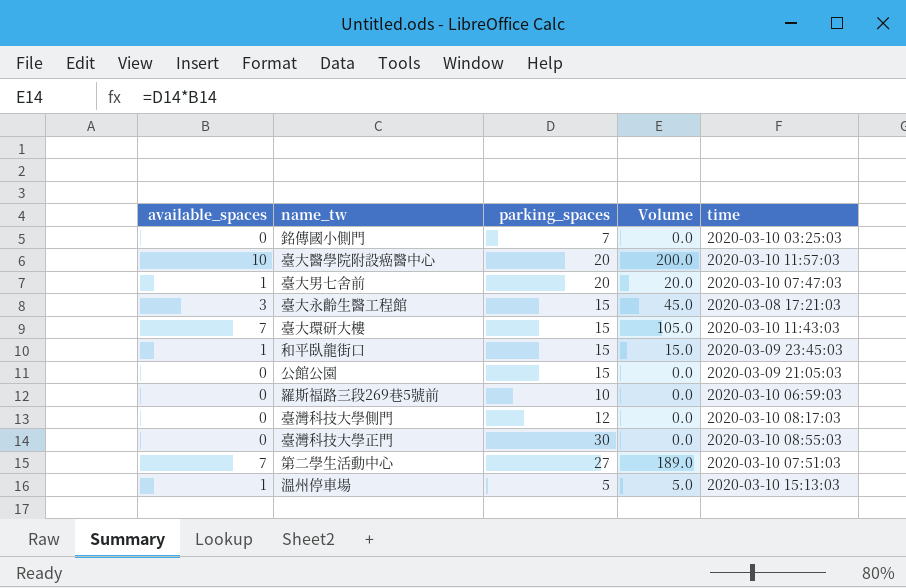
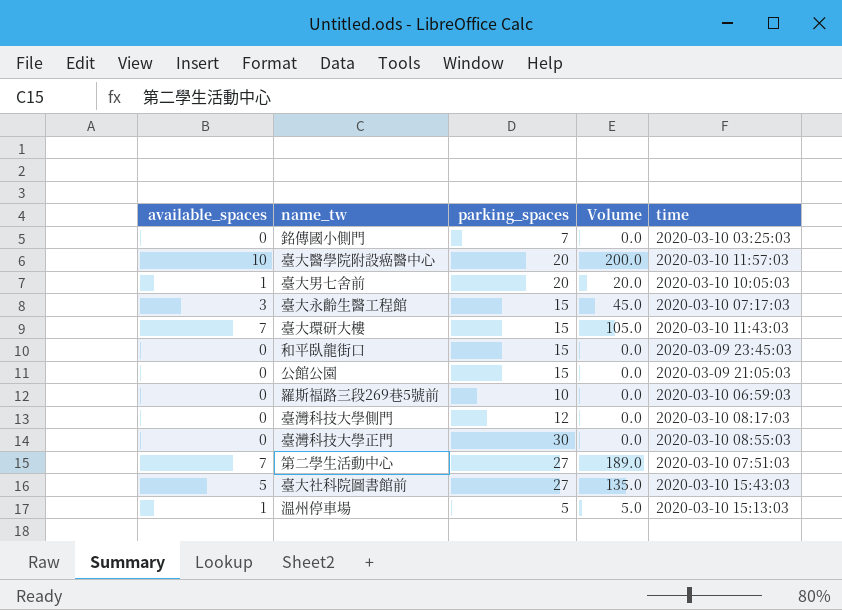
臺大男七舍前 | time: 2020-03-10 07:47:03 -> 2020-03-10 10:05:03
臺大永齡生醫工程館 | time: 2020-03-08 17:21:03 -> 2020-03-10 07:17:03
和平臥龍街口 | available_spaces: 1 -> 0
和平臥龍街口 | Volume: 15.0 -> 0.0
row 臺大社科院圖書館前: none -> 5 | 27 | 135.0 | 2020-03-10 15:43:03

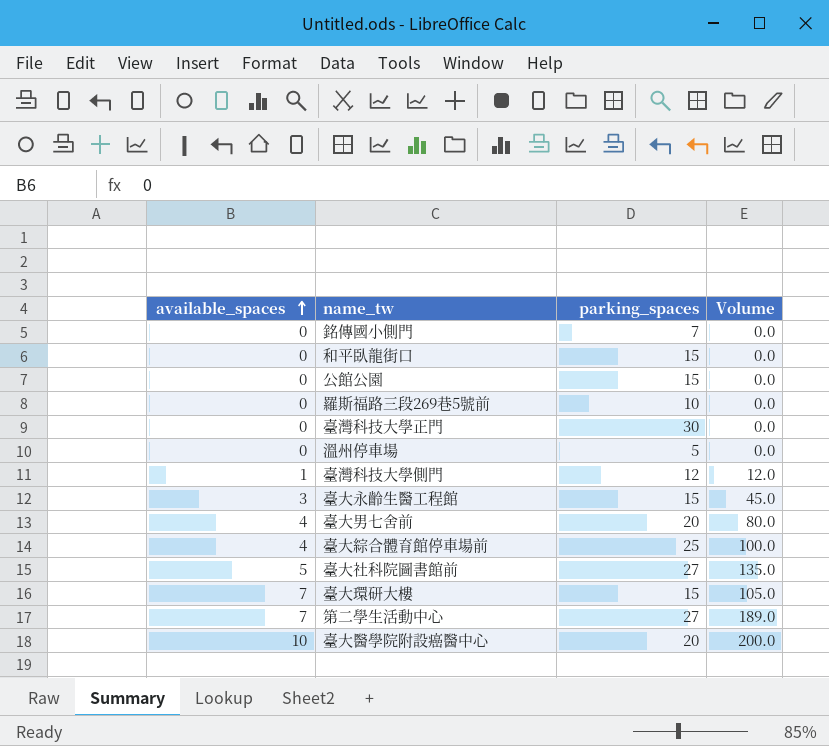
row order: none -> available_spaces ascending
column time | position: 5 -> none
溫州停車場 | available_spaces: 1 -> 0
溫州停車場 | Volume: 5.0 -> 0.0
臺灣科技大學側門 | available_spaces: 0 -> 1
臺灣科技大學側門 | Volume: 0.0 -> 12.0
臺大男七舍前 | available_spaces: 1 -> 4
臺大男七舍前 | Volume: 20.0 -> 80.0
row 臺大綜合體育館停車場前: none -> 4 | 25 | 100.0

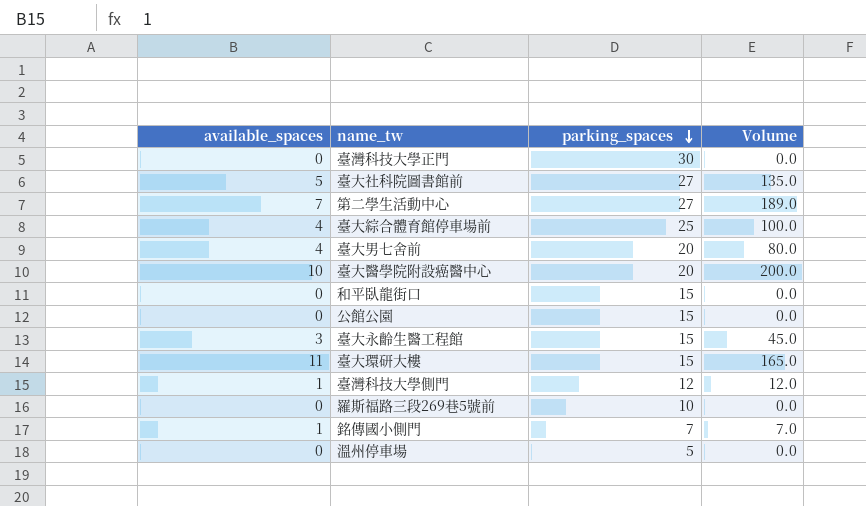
row order: available_spaces ascending -> parking_spaces descending
臺大環研大樓 | available_spaces: 7 -> 11
臺大環研大樓 | Volume: 105.0 -> 165.0
銘傳國小側門 | available_spaces: 0 -> 1
銘傳國小側門 | Volume: 0.0 -> 7.0

